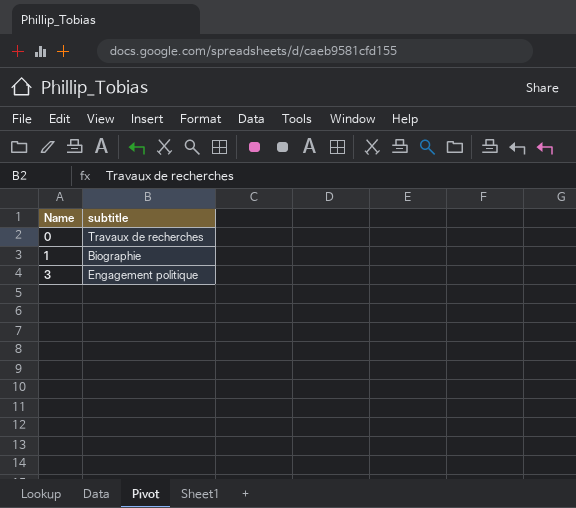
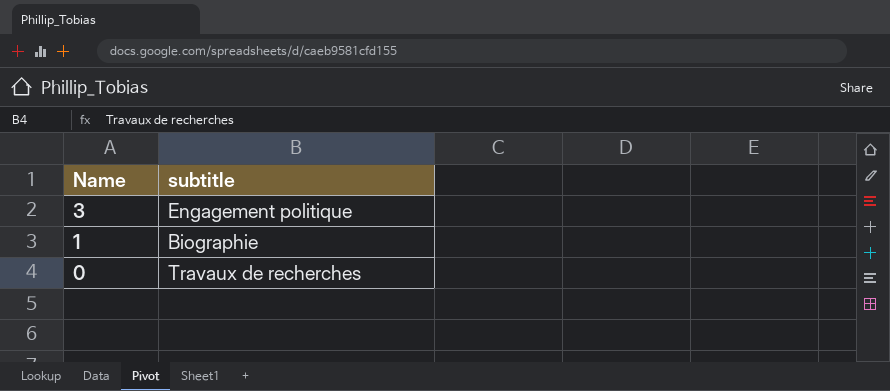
row order: Name ascending -> Name descending

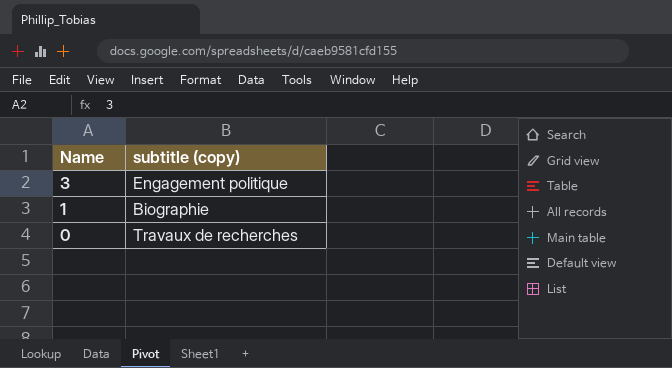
column name: subtitle -> subtitle (copy)

